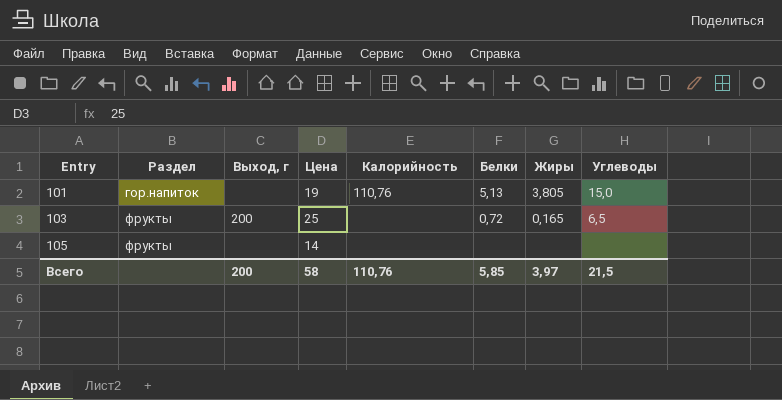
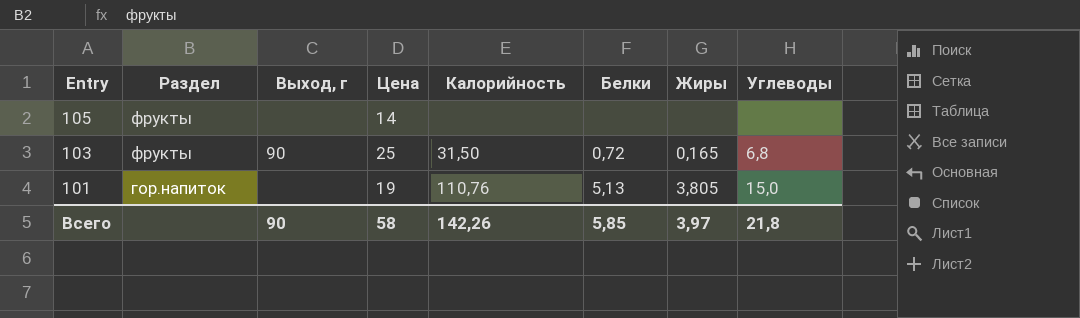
row order: Entry ascending -> Entry descending
103 | Выход, г: 200 -> 90
103 | Калорийность: none -> 31,50
103 | Углеводы: 6,5 -> 6,8
Всего | Выход, г: 200 -> 90
Всего | Калорийность: 110,76 -> 142,26
Всего | Углеводы: 21,5 -> 21,8

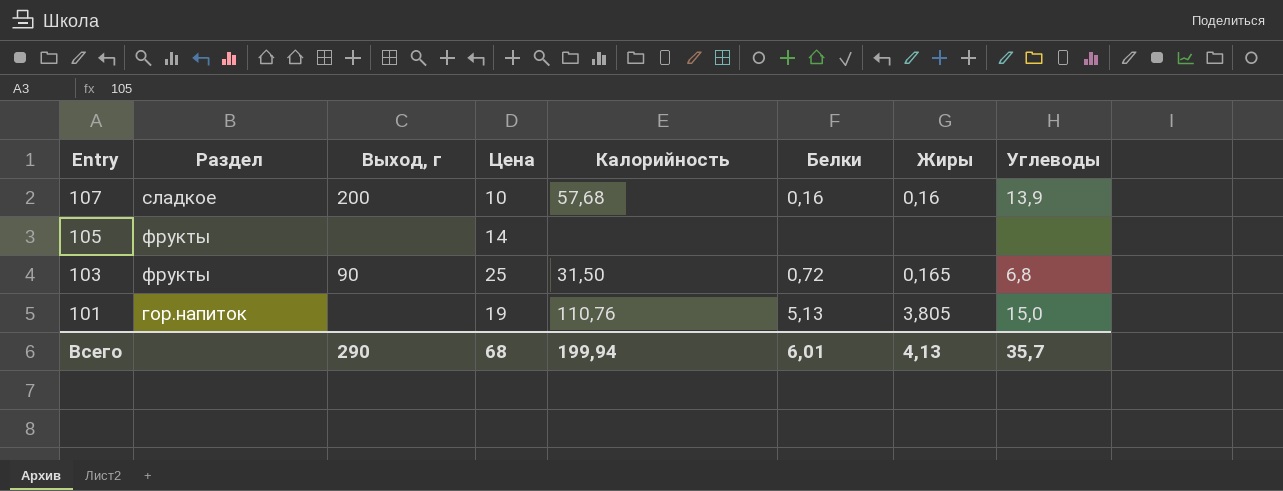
row 107: none -> сладкое | 200 | 10 | 57,68 | 0,16 | 0,16 | 13,9
Всего | Выход, г: 90 -> 290
Всего | Цена: 58 -> 68
Всего | Калорийность: 142,26 -> 199,94
Всего | Белки: 5,85 -> 6,01
Всего | Жиры: 3,97 -> 4,13
Всего | Углеводы: 21,8 -> 35,7

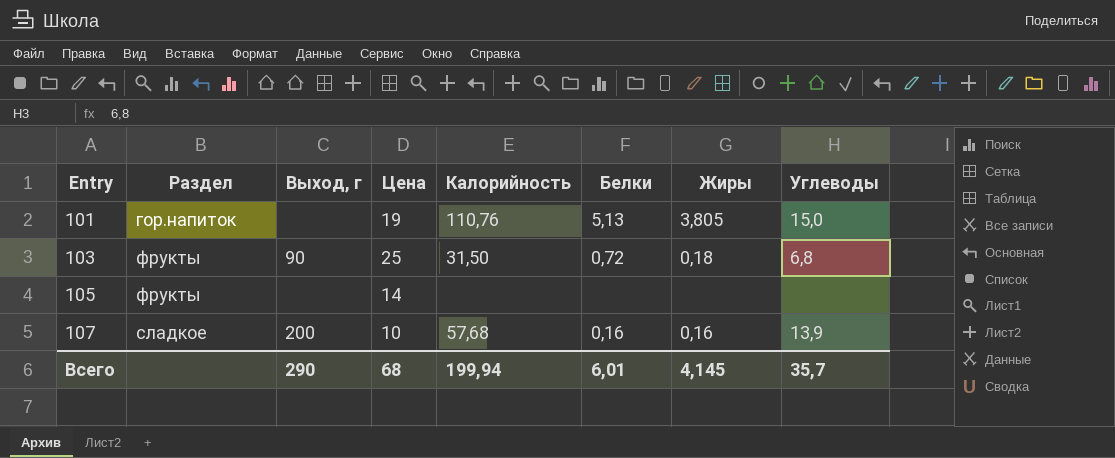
row order: Entry descending -> Entry ascending
103 | Жиры: 0,165 -> 0,18
Всего | Жиры: 4,13 -> 4,145

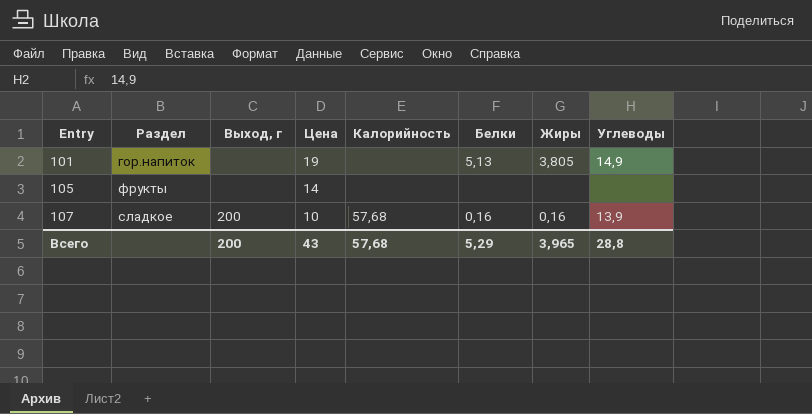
row 103: фрукты | 90 | 25 | 31,50 | 0,72 | 0,18 | 6,8 -> none
101 | Калорийность: 110,76 -> none
101 | Углеводы: 15,0 -> 14,9
Всего | Выход, г: 290 -> 200
Всего | Цена: 68 -> 43
Всего | Калорийность: 199,94 -> 57,68
Всего | Белки: 6,01 -> 5,29
Всего | Жиры: 4,145 -> 3,965
Всего | Углеводы: 35,7 -> 28,8

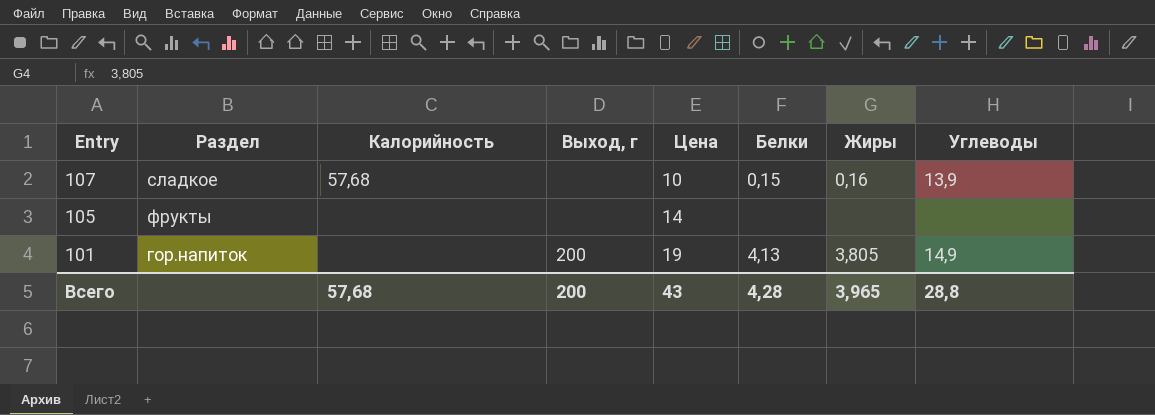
row order: Entry ascending -> Entry descending
column Калорийность | position: 5 -> 3
107 | Выход, г: 200 -> none
107 | Белки: 0,16 -> 0,15
101 | Выход, г: none -> 200
101 | Белки: 5,13 -> 4,13
Всего | Белки: 5,29 -> 4,28

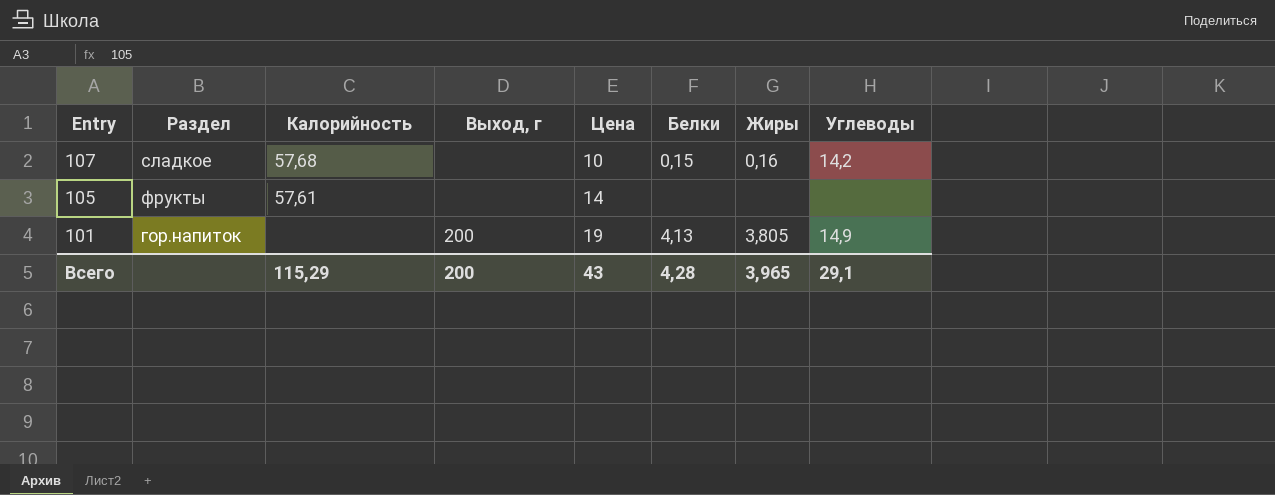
107 | Углеводы: 13,9 -> 14,2
105 | Калорийность: none -> 57,61
Всего | Калорийность: 57,68 -> 115,29
Всего | Углеводы: 28,8 -> 29,1

